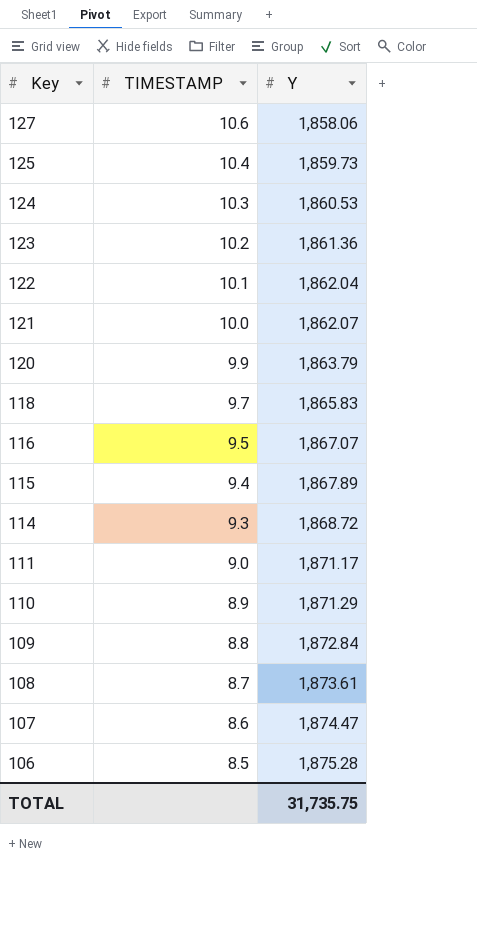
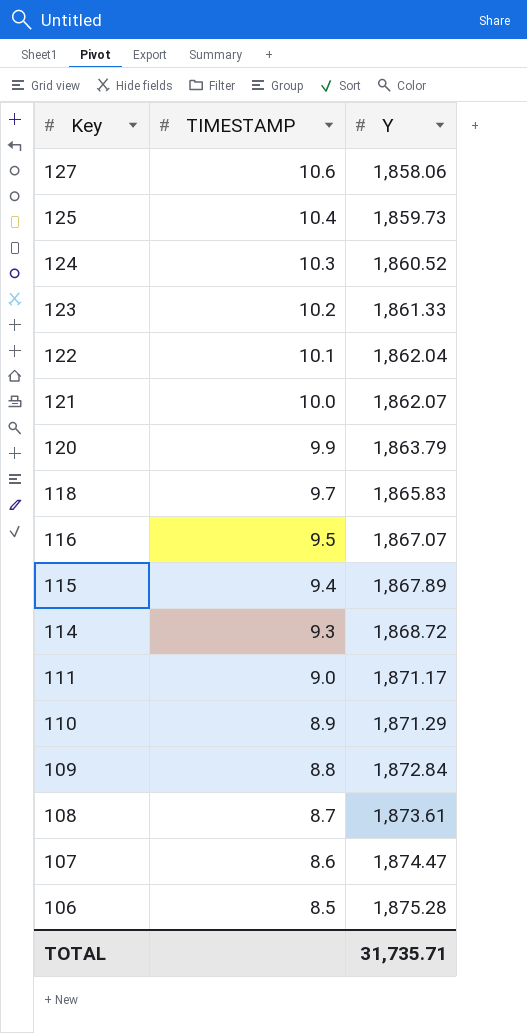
124 | Y: 1,860.53 -> 1,860.52
123 | Y: 1,861.36 -> 1,861.33
TOTAL | Y: 31,735.75 -> 31,735.71

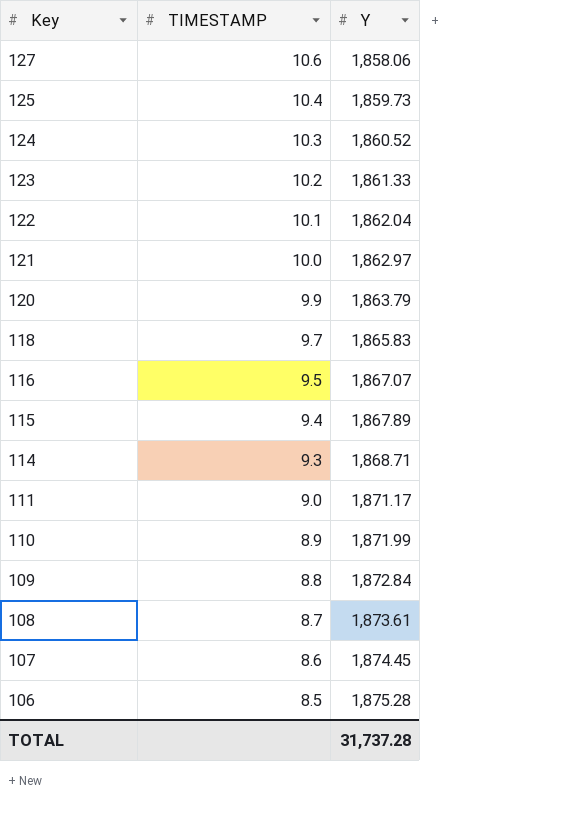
121 | Y: 1,862.07 -> 1,862.97
114 | Y: 1,868.72 -> 1,868.71
110 | Y: 1,871.29 -> 1,871.99
107 | Y: 1,874.47 -> 1,874.45
TOTAL | Y: 31,735.71 -> 31,737.28

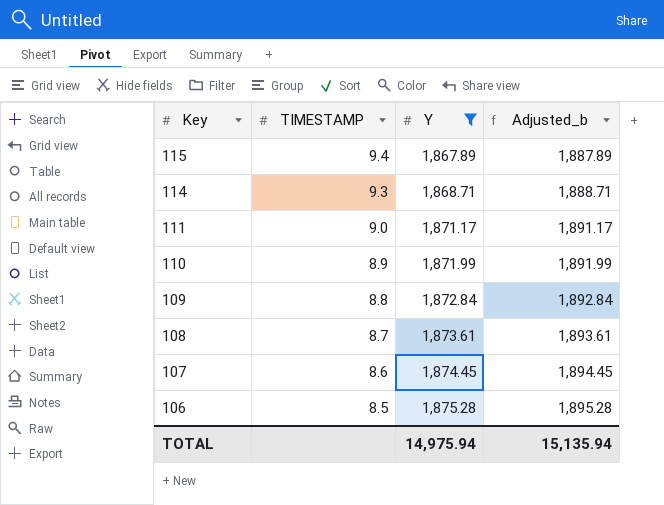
filter: none -> Y >= 1,867.89
column Adjusted_b | formula: none -> [Y] + 20
TOTAL | Y: 31,737.28 -> 14,975.94

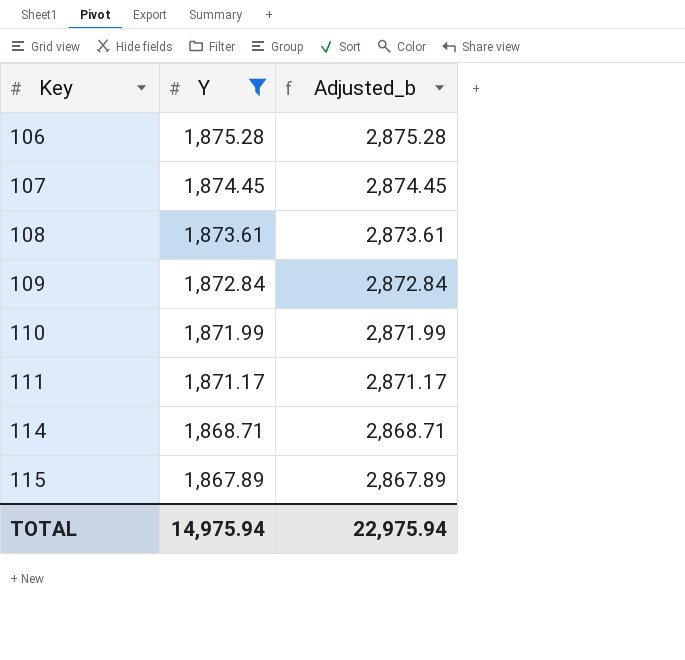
row order: Key descending -> Key ascending
column TIMESTAMP | position: 2 -> none
column Adjusted_b | formula: [Y] + 20 -> [Y] + 1000
TOTAL | Adjusted_b: 15,135.94 -> 22,975.94

